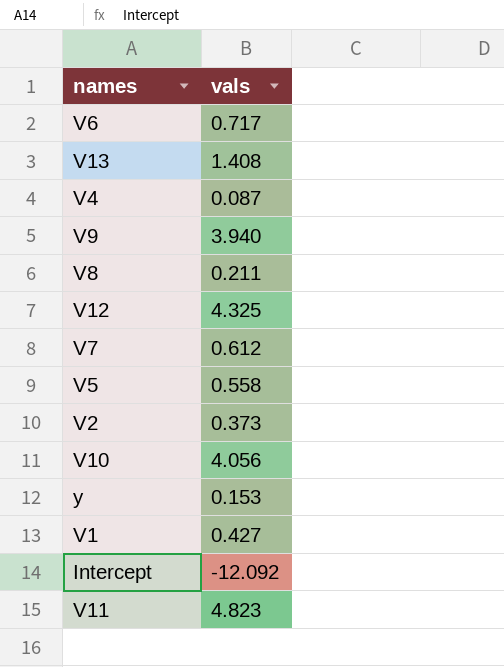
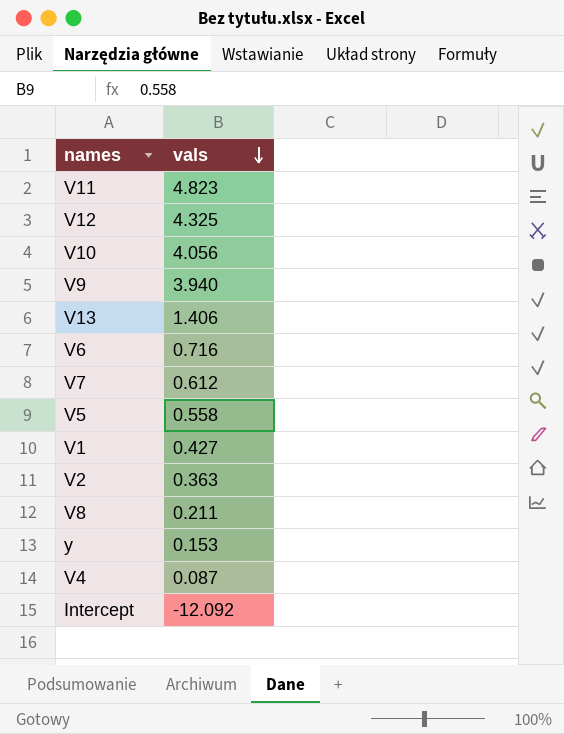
row order: none -> vals descending
V13 | vals: 1.408 -> 1.406
V6 | vals: 0.717 -> 0.716
V2 | vals: 0.373 -> 0.363

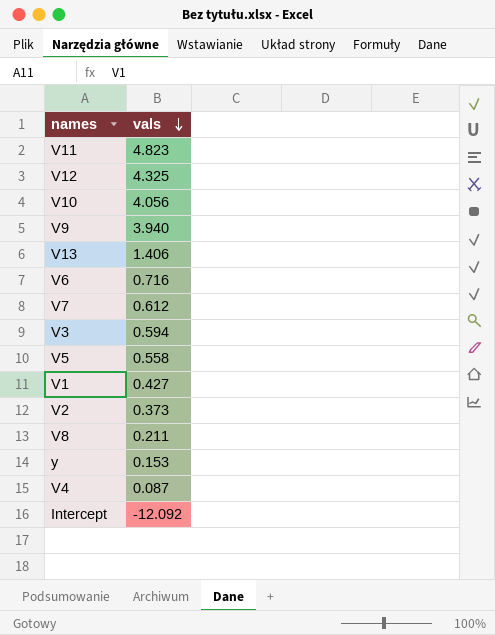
row V3: none -> 0.594
V2 | vals: 0.363 -> 0.373

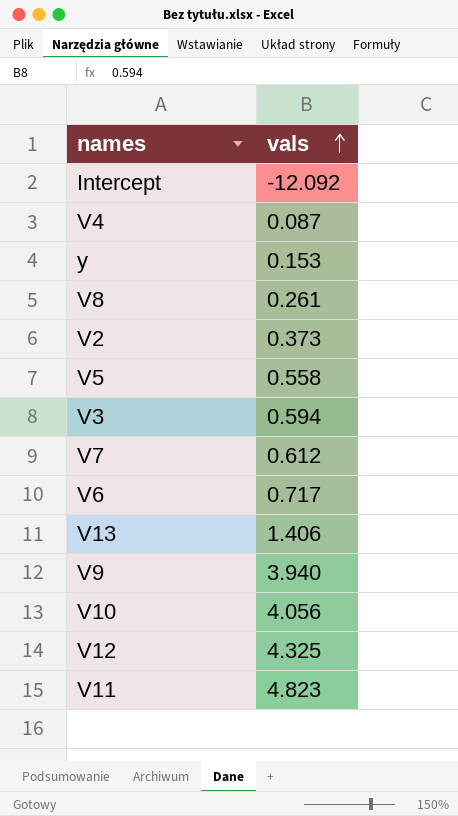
row order: vals descending -> vals ascending
row V1: 0.427 -> none
V8 | vals: 0.211 -> 0.261
V6 | vals: 0.716 -> 0.717

